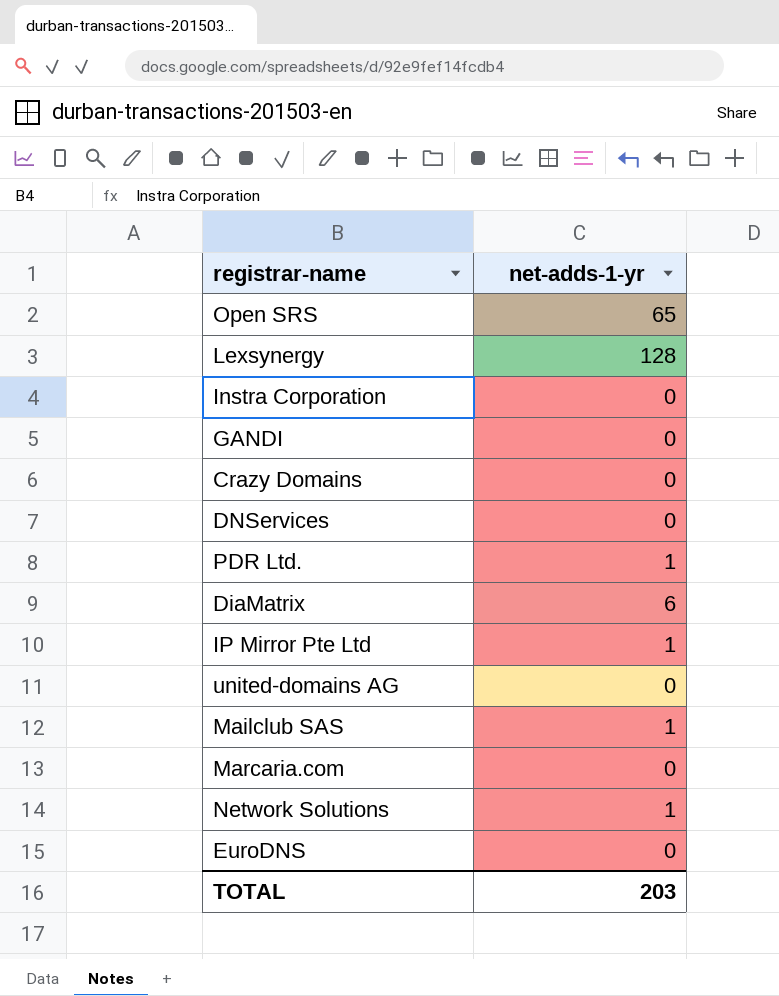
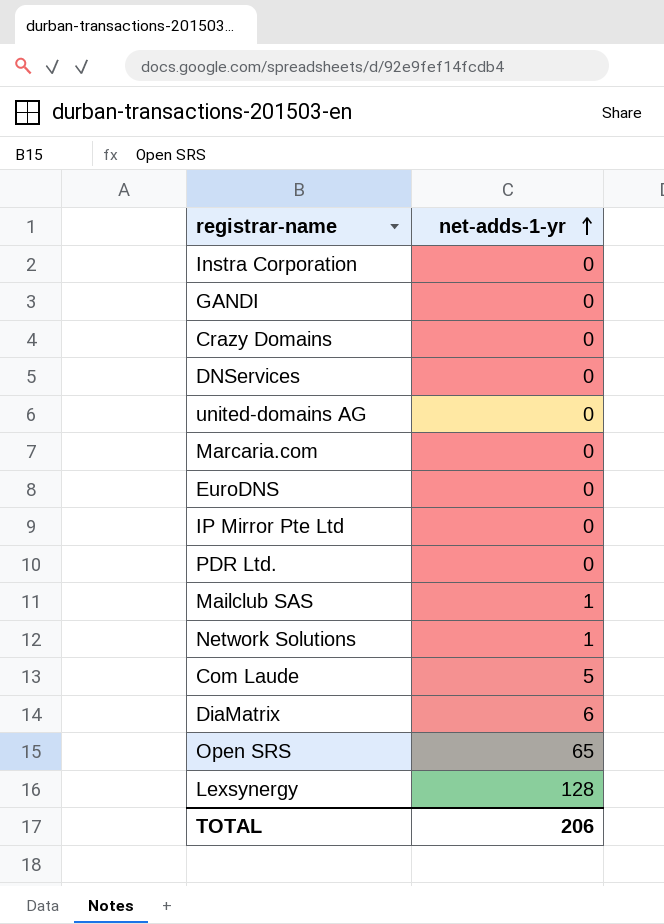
row order: none -> net-adds-1-yr ascending
IP Mirror Pte Ltd | net-adds-1-yr: 1 -> 0
PDR Ltd. | net-adds-1-yr: 1 -> 0
row Com Laude: none -> 5
TOTAL | net-adds-1-yr: 203 -> 206

